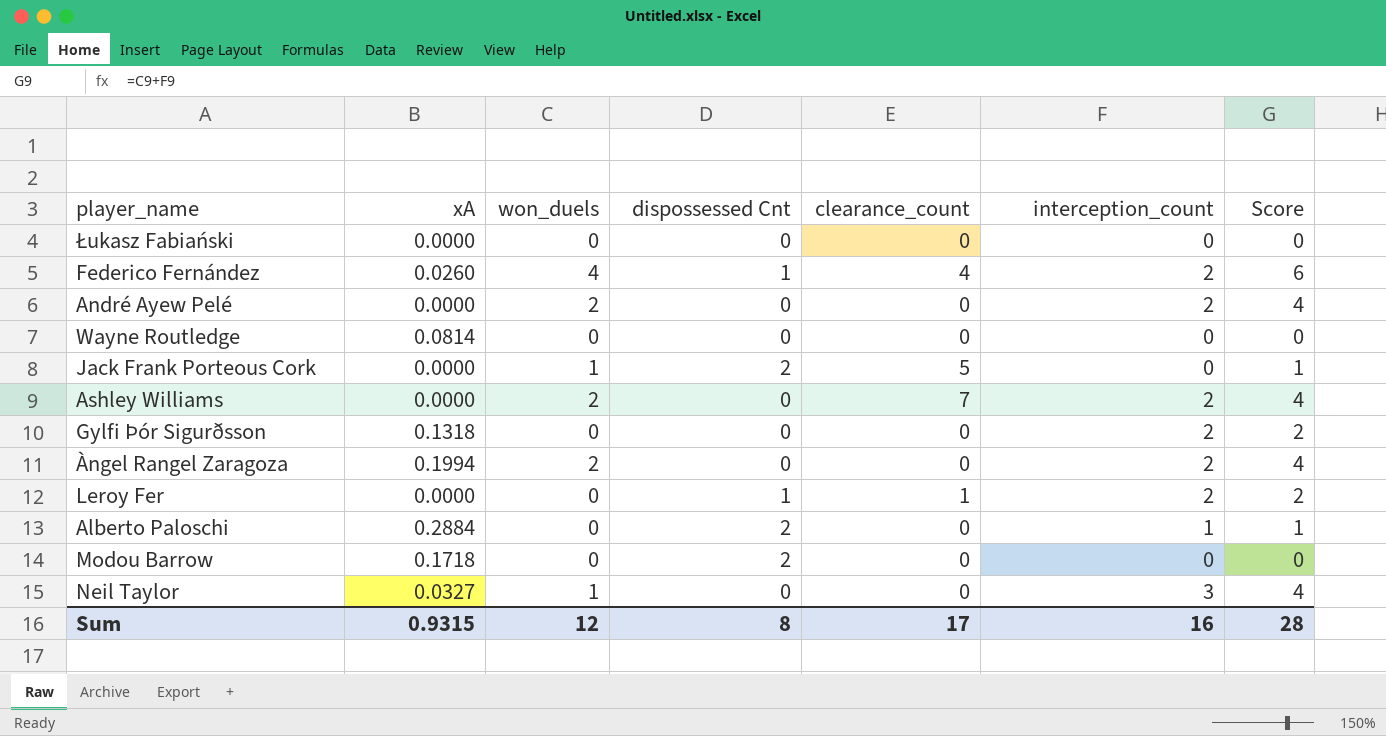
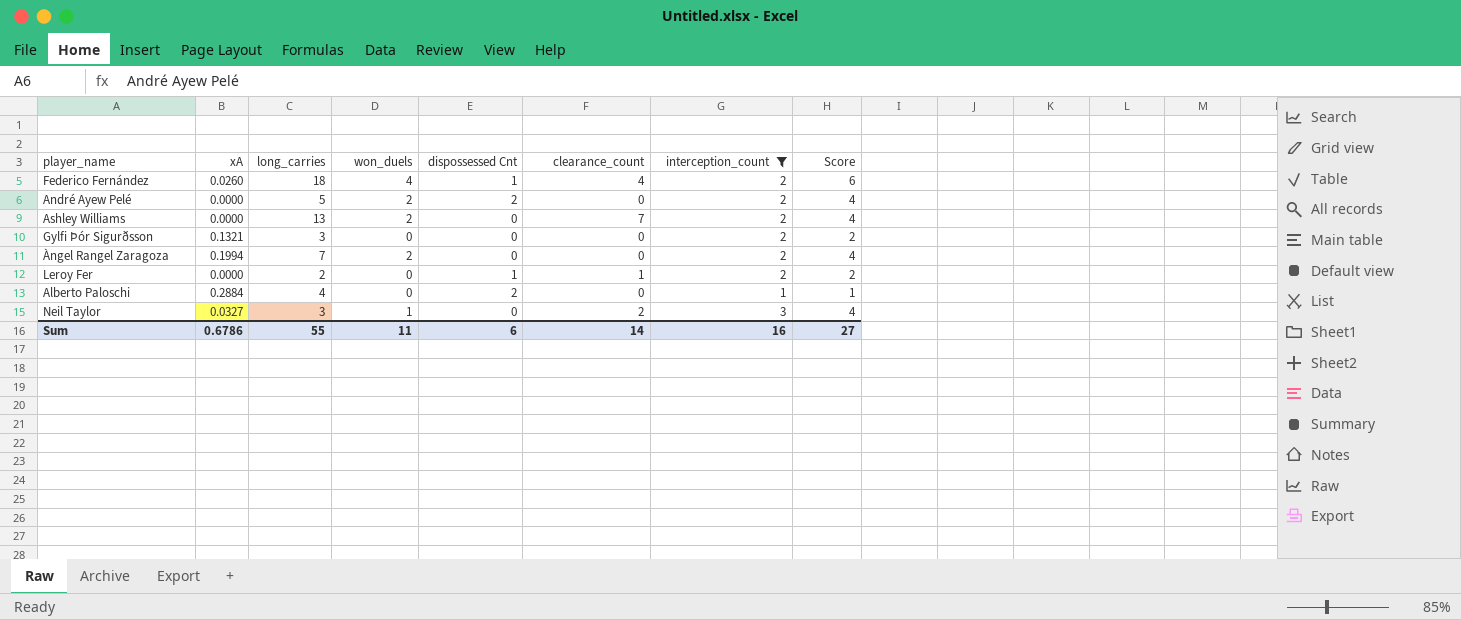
filter: none -> interception_count != 0
column long_carries | position: none -> 3
André Ayew Pelé | dispossessed Cnt: 0 -> 2
Gylfi Þór Sigurðsson | xA: 0.1318 -> 0.1321
Neil Taylor | clearance_count: 0 -> 2
Sum | xA: 0.9315 -> 0.6786
Sum | won_duels: 12 -> 11
Sum | dispossessed Cnt: 8 -> 6
Sum | clearance_count: 17 -> 14
Sum | Score: 28 -> 27

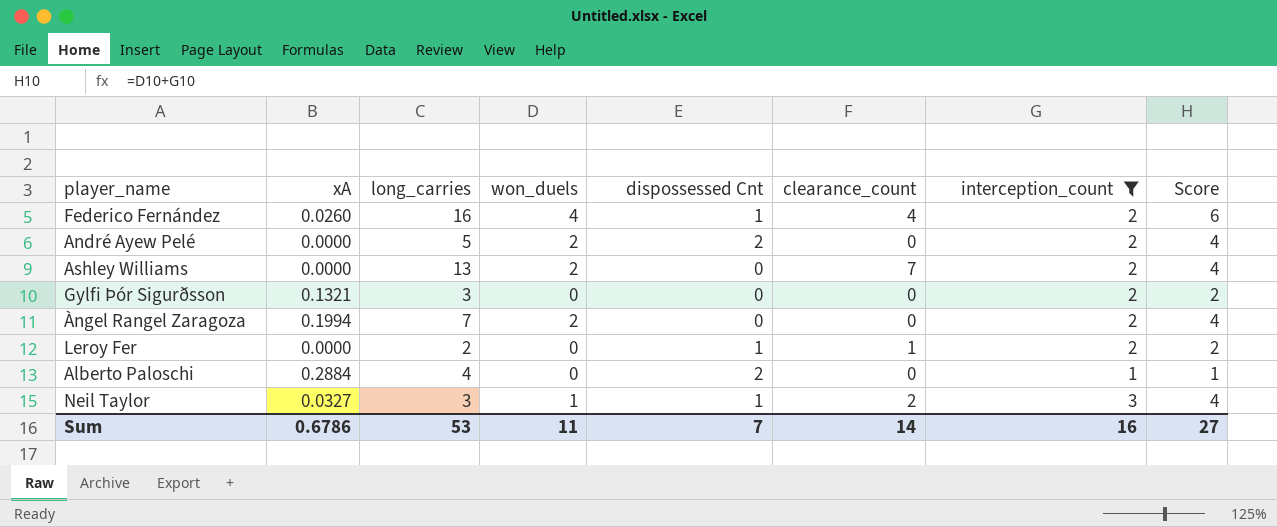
Federico Fernández | long_carries: 18 -> 16
Neil Taylor | dispossessed Cnt: 0 -> 1
Sum | long_carries: 55 -> 53
Sum | dispossessed Cnt: 6 -> 7

